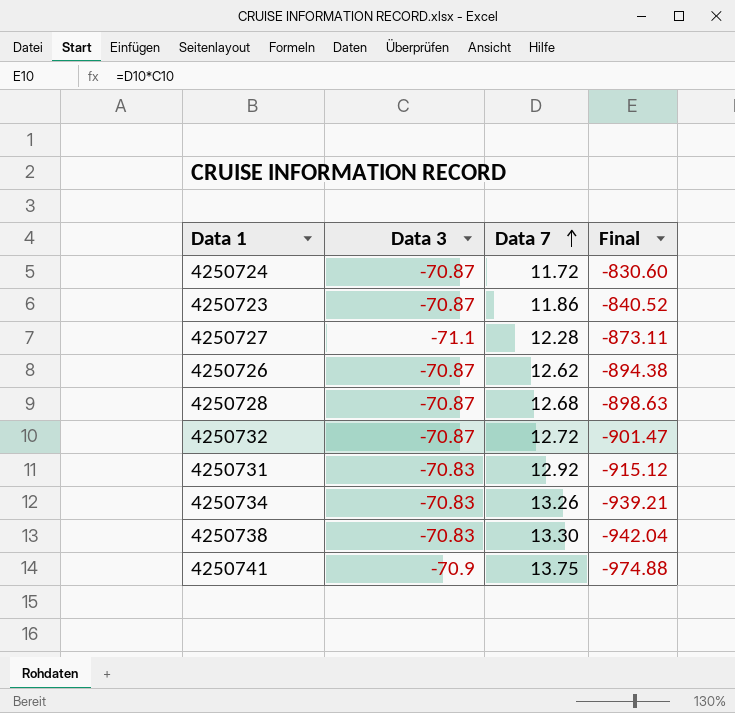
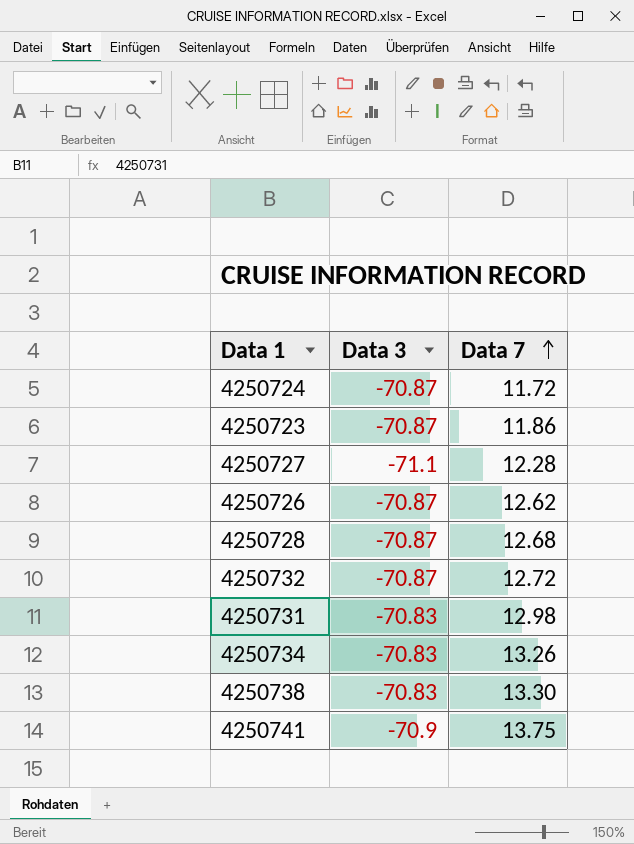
column Final | formula: [Data 3] * [Data 7] -> none
4250731 | Data 7: 12.92 -> 12.98

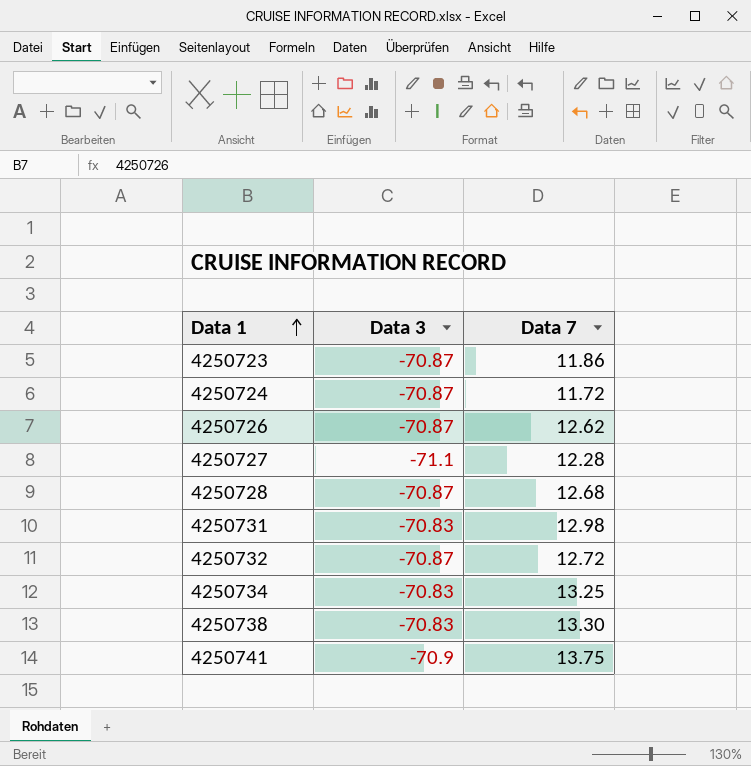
row order: Data 7 ascending -> Data 1 ascending
4250734 | Data 7: 13.26 -> 13.25

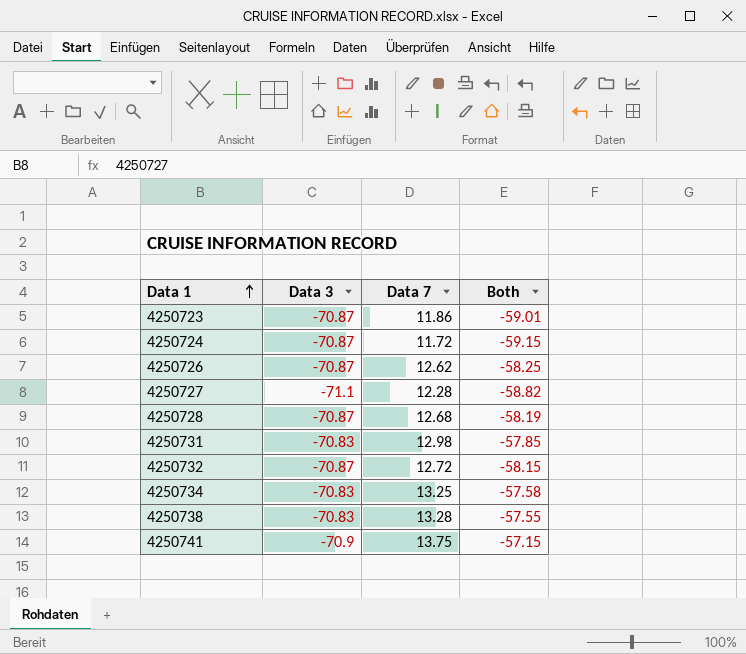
column Both | formula: none -> [Data 3] + [Data 7]
4250738 | Data 7: 13.30 -> 13.28

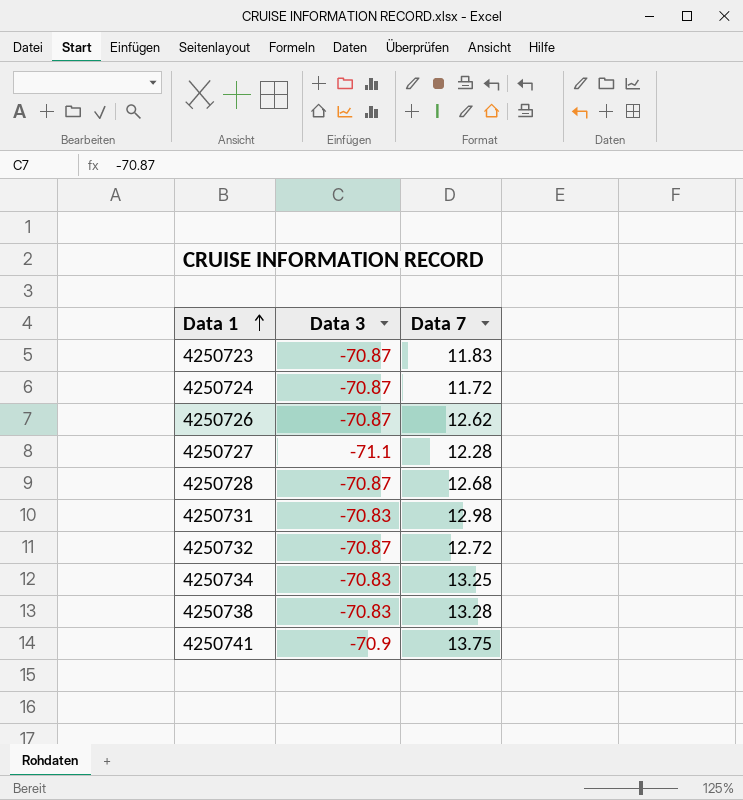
column Both | formula: [Data 3] + [Data 7] -> none
4250723 | Data 7: 11.86 -> 11.83

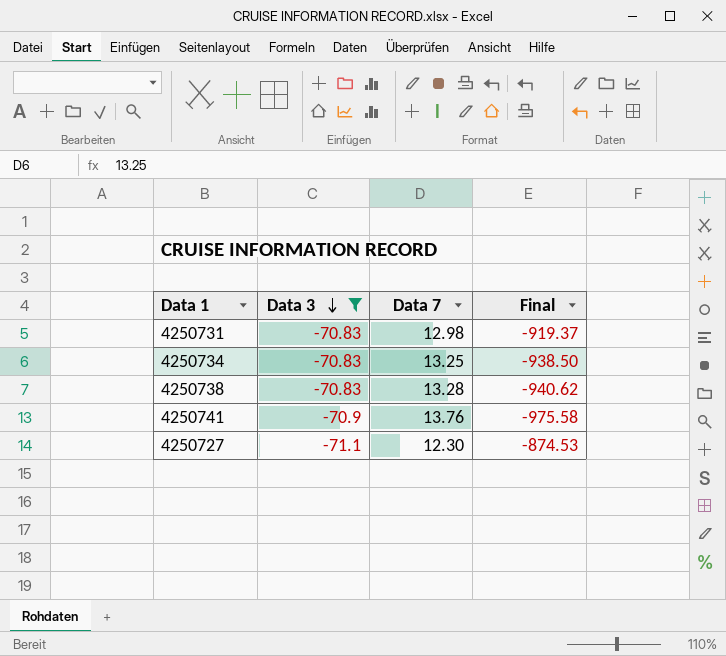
filter: none -> Data 3 != -70.87
row order: Data 1 ascending -> Data 3 descending
column Final | formula: none -> [Data 3] * [Data 7]
4250741 | Data 7: 13.75 -> 13.76
4250727 | Data 7: 12.28 -> 12.30

